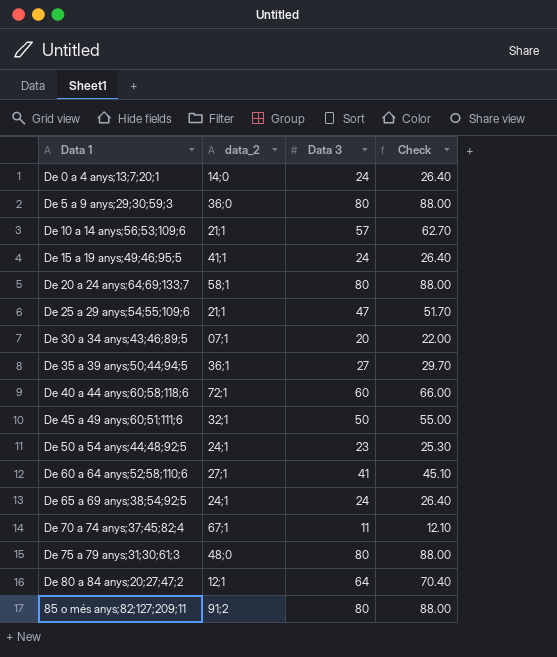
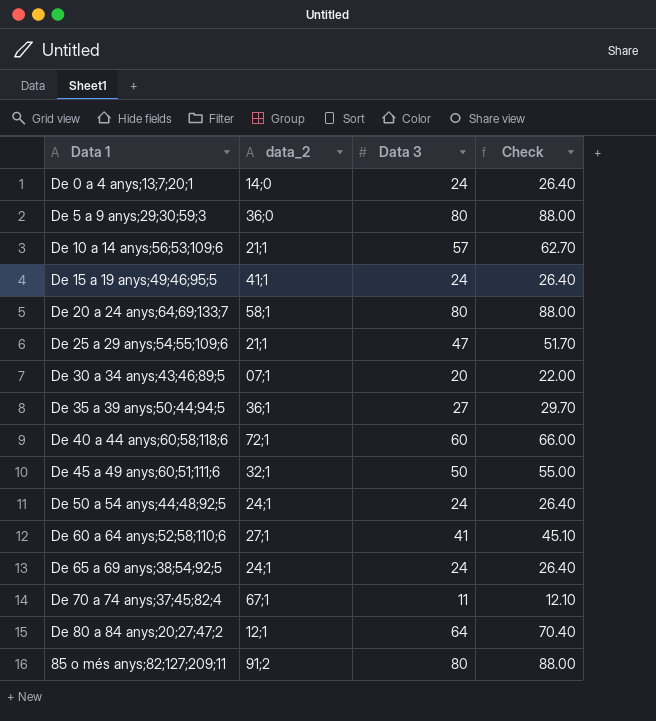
row De 75 a 79 anys;31;30;61;3: 48;0 | 80 | 88.00 -> none
De 50 a 54 anys;44;48;92;5 | Data 3: 23 -> 24
De 50 a 54 anys;44;48;92;5 | Check: 25.30 -> 26.40

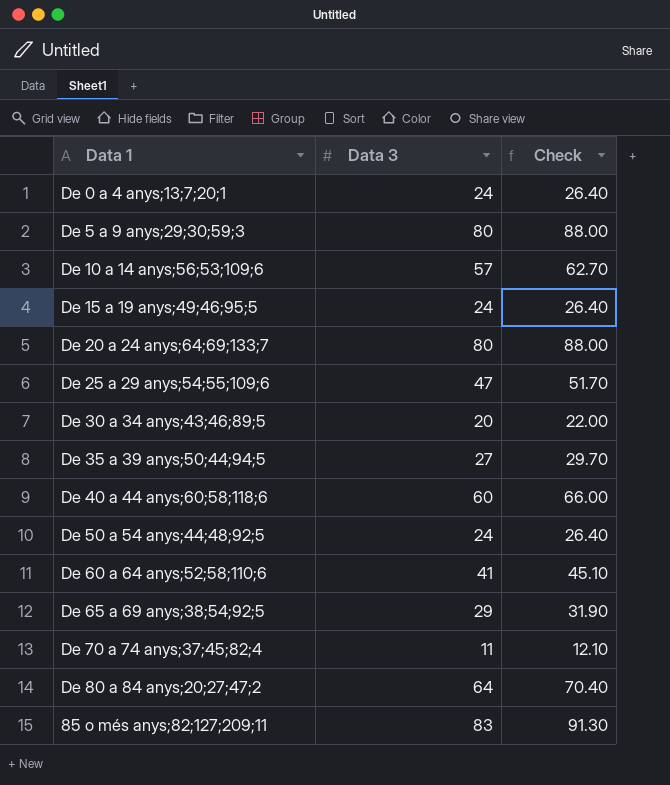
column data_2 | position: 2 -> none
row De 45 a 49 anys;60;51;111;6: 32;1 | 50 | 55.00 -> none
De 65 a 69 anys;38;54;92;5 | Data 3: 24 -> 29
De 65 a 69 anys;38;54;92;5 | Check: 26.40 -> 31.90
85 o més anys;82;127;209;11 | Data 3: 80 -> 83
85 o més anys;82;127;209;11 | Check: 88.00 -> 91.30

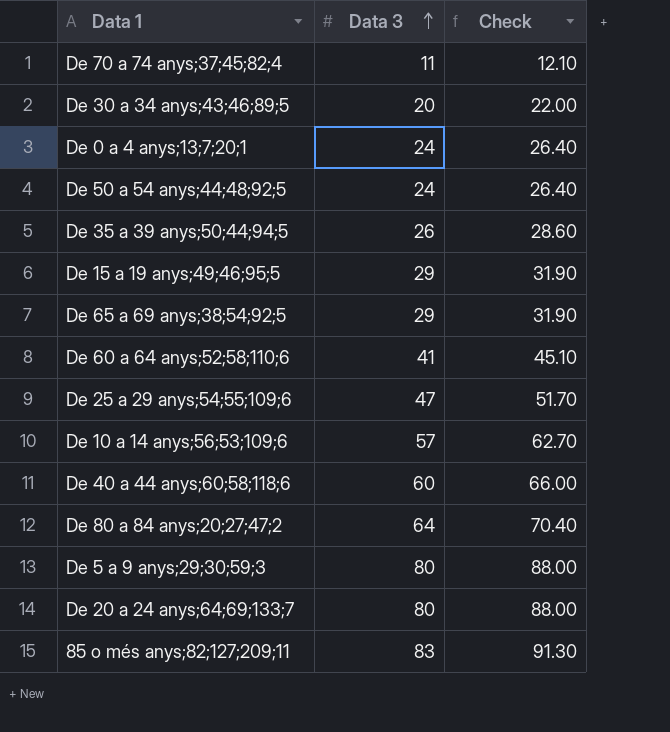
row order: none -> Data 3 ascending
De 35 a 39 anys;50;44;94;5 | Data 3: 27 -> 26
De 35 a 39 anys;50;44;94;5 | Check: 29.70 -> 28.60
De 15 a 19 anys;49;46;95;5 | Data 3: 24 -> 29
De 15 a 19 anys;49;46;95;5 | Check: 26.40 -> 31.90

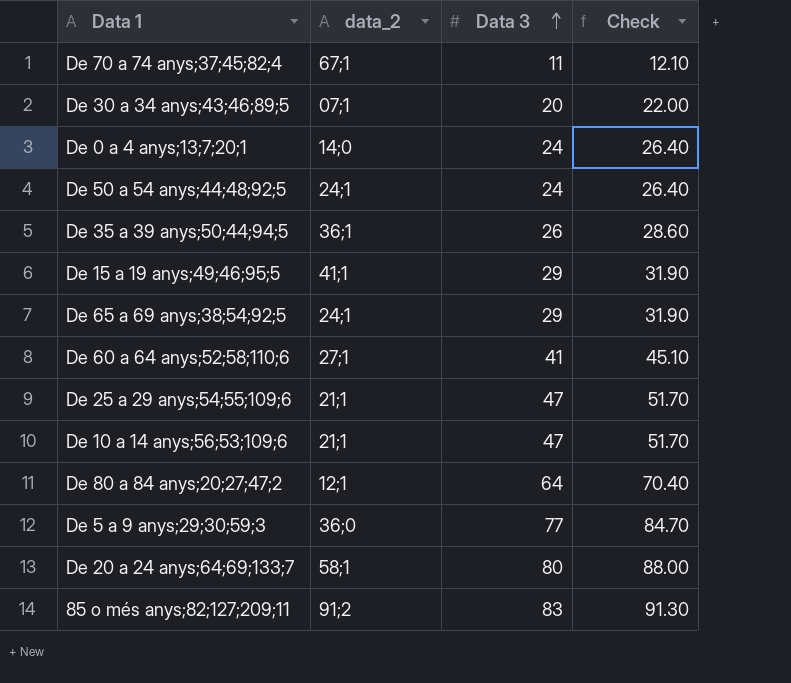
column data_2 | position: none -> 2
row De 40 a 44 anys;60;58;118;6: 60 | 66.00 -> none
De 10 a 14 anys;56;53;109;6 | Data 3: 57 -> 47
De 10 a 14 anys;56;53;109;6 | Check: 62.70 -> 51.70
De 5 a 9 anys;29;30;59;3 | Data 3: 80 -> 77
De 5 a 9 anys;29;30;59;3 | Check: 88.00 -> 84.70

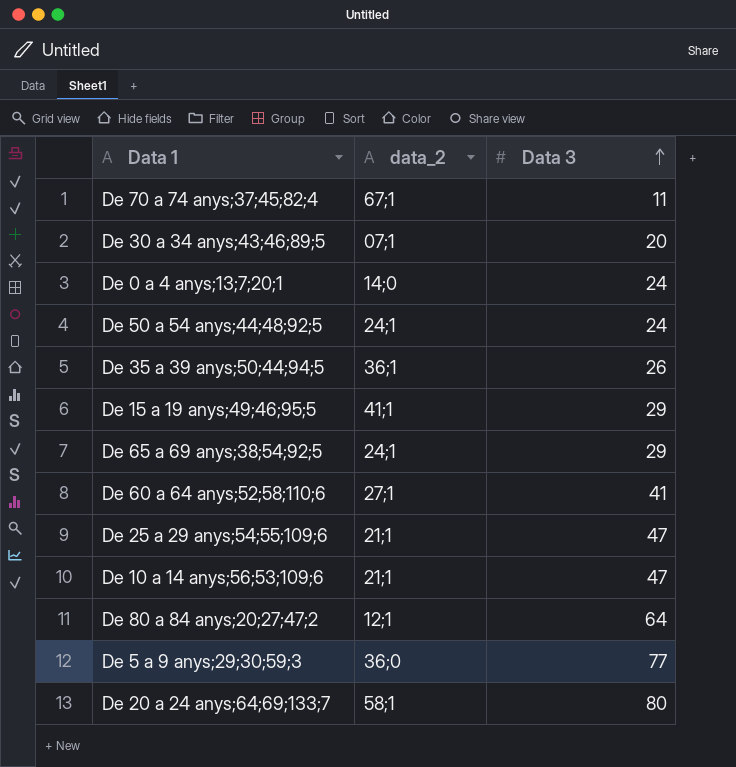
column Check | formula: [Data 3] * 1.1 -> none
row 85 o més anys;82;127;209;11: 91;2 | 83 | 91.30 -> none

